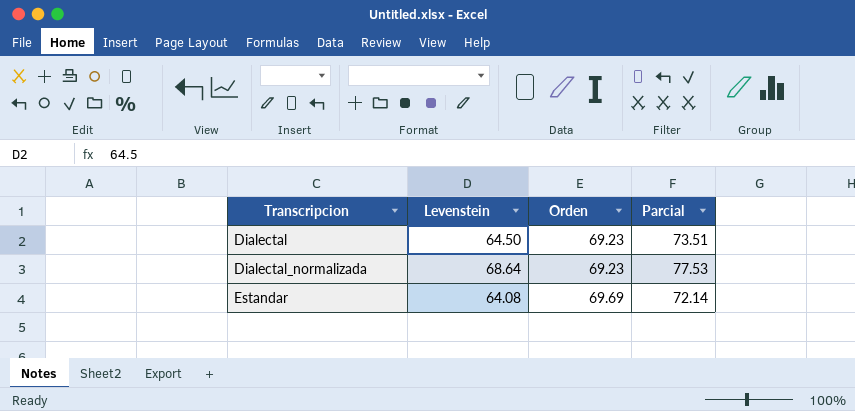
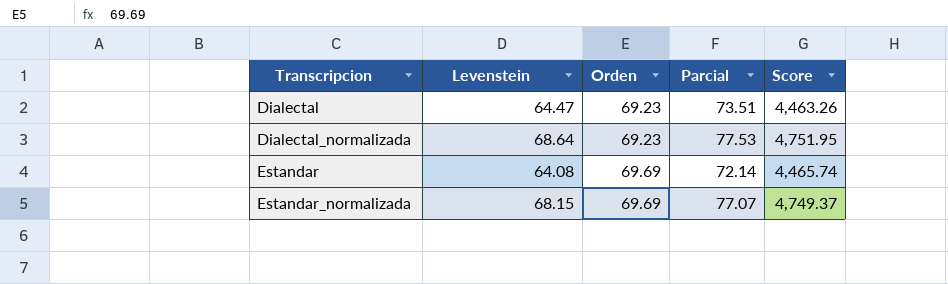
column Score | formula: none -> [Levenstein] * [Orden]
Dialectal | Levenstein: 64.50 -> 64.47
row Estandar_normalizada: none -> 68.15 | 69.69 | 77.07 | 4,749.37

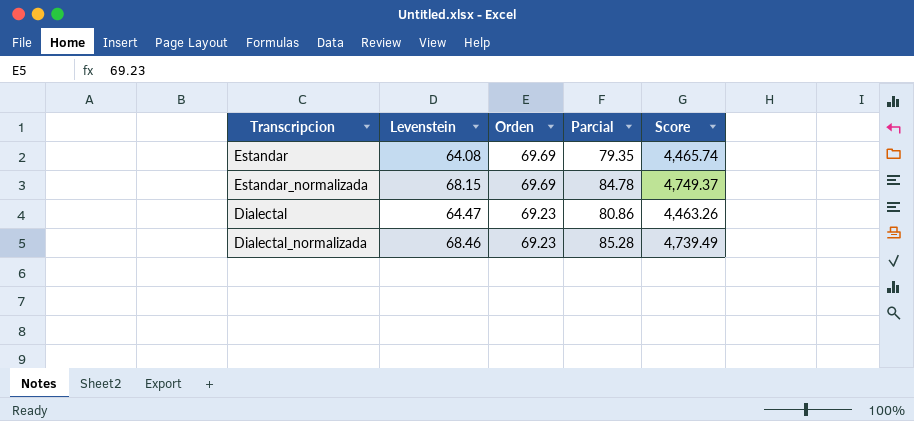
row order: Transcripcion ascending -> Orden descending
Estandar | Parcial: 72.14 -> 79.35
Estandar_normalizada | Parcial: 77.07 -> 84.78
Dialectal | Parcial: 73.51 -> 80.86
Dialectal_normalizada | Levenstein: 68.64 -> 68.46
Dialectal_normalizada | Parcial: 77.53 -> 85.28
Dialectal_normalizada | Score: 4,751.95 -> 4,739.49

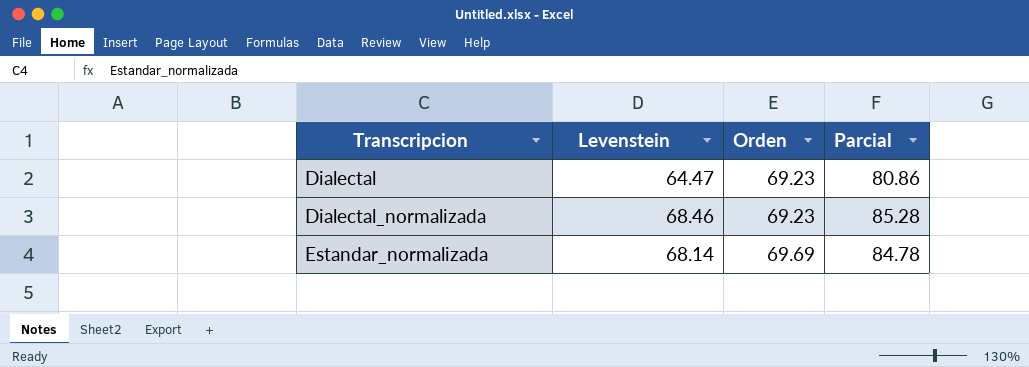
row order: Orden descending -> Transcripcion ascending
column Score | formula: [Levenstein] * [Orden] -> none
row Estandar: 64.08 | 69.69 | 79.35 | 4,465.74 -> none
Estandar_normalizada | Levenstein: 68.15 -> 68.14

